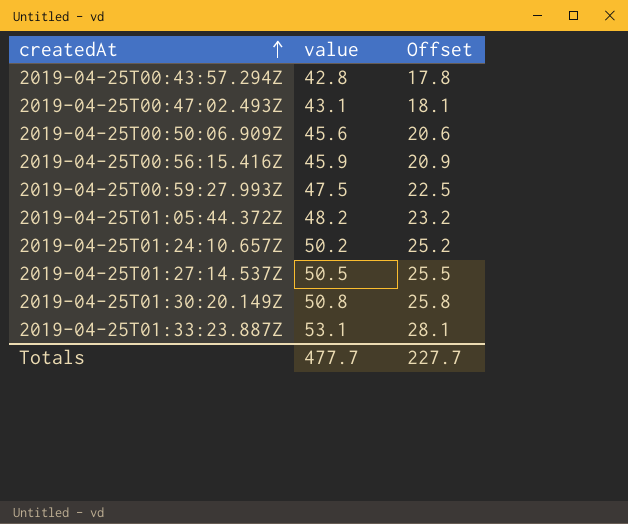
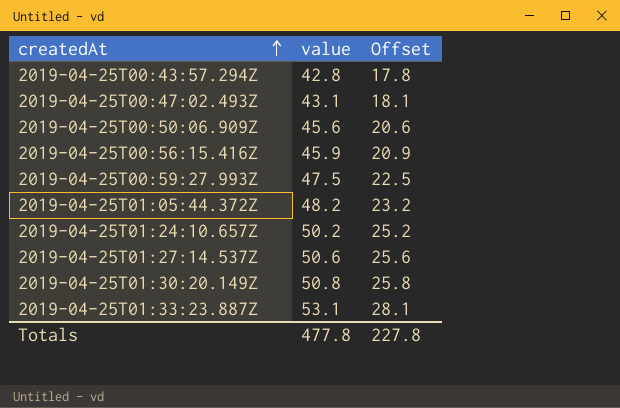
2019-04-25T01:27:14.537Z | value: 50.5 -> 50.6
2019-04-25T01:27:14.537Z | Offset: 25.5 -> 25.6
Totals | value: 477.7 -> 477.8
Totals | Offset: 227.7 -> 227.8

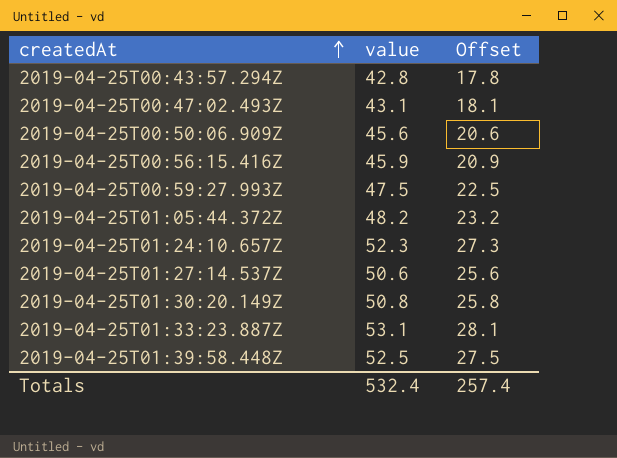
2019-04-25T01:24:10.657Z | value: 50.2 -> 52.3
2019-04-25T01:24:10.657Z | Offset: 25.2 -> 27.3
row 2019-04-25T01:39:58.448Z: none -> 52.5 | 27.5
Totals | value: 477.8 -> 532.4
Totals | Offset: 227.8 -> 257.4

